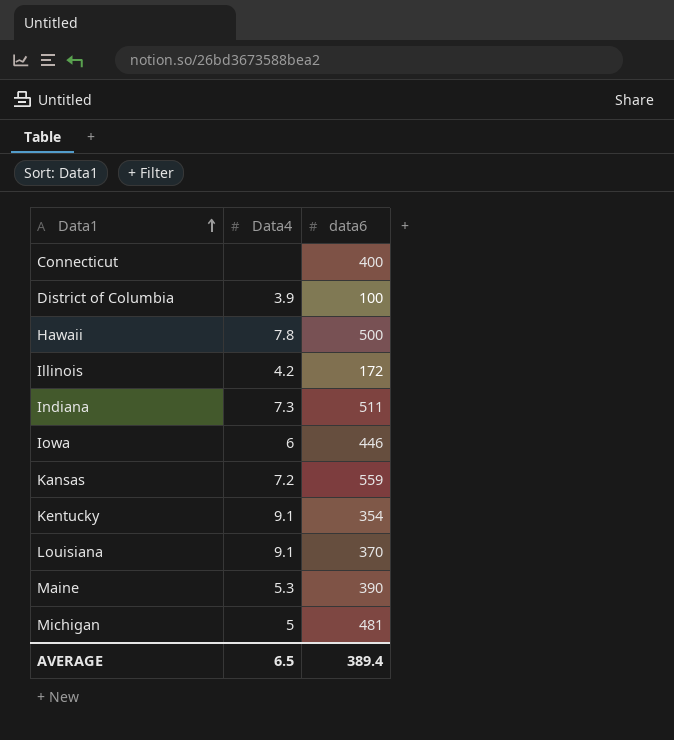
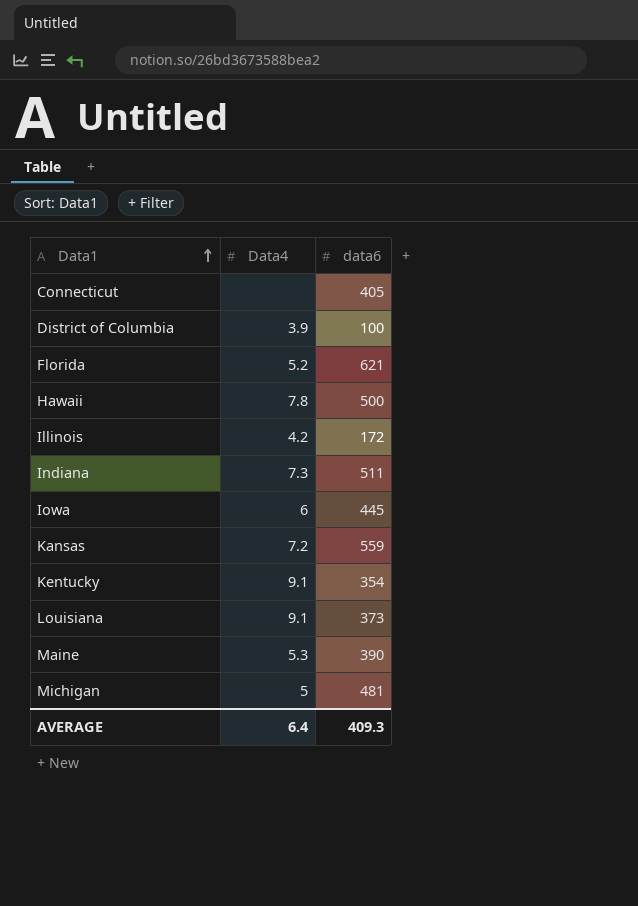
Connecticut | data6: 400 -> 405
row Florida: none -> 5.2 | 621
Iowa | data6: 446 -> 445
Louisiana | data6: 370 -> 373
AVERAGE | Data4: 6.5 -> 6.4
AVERAGE | data6: 389.4 -> 409.3

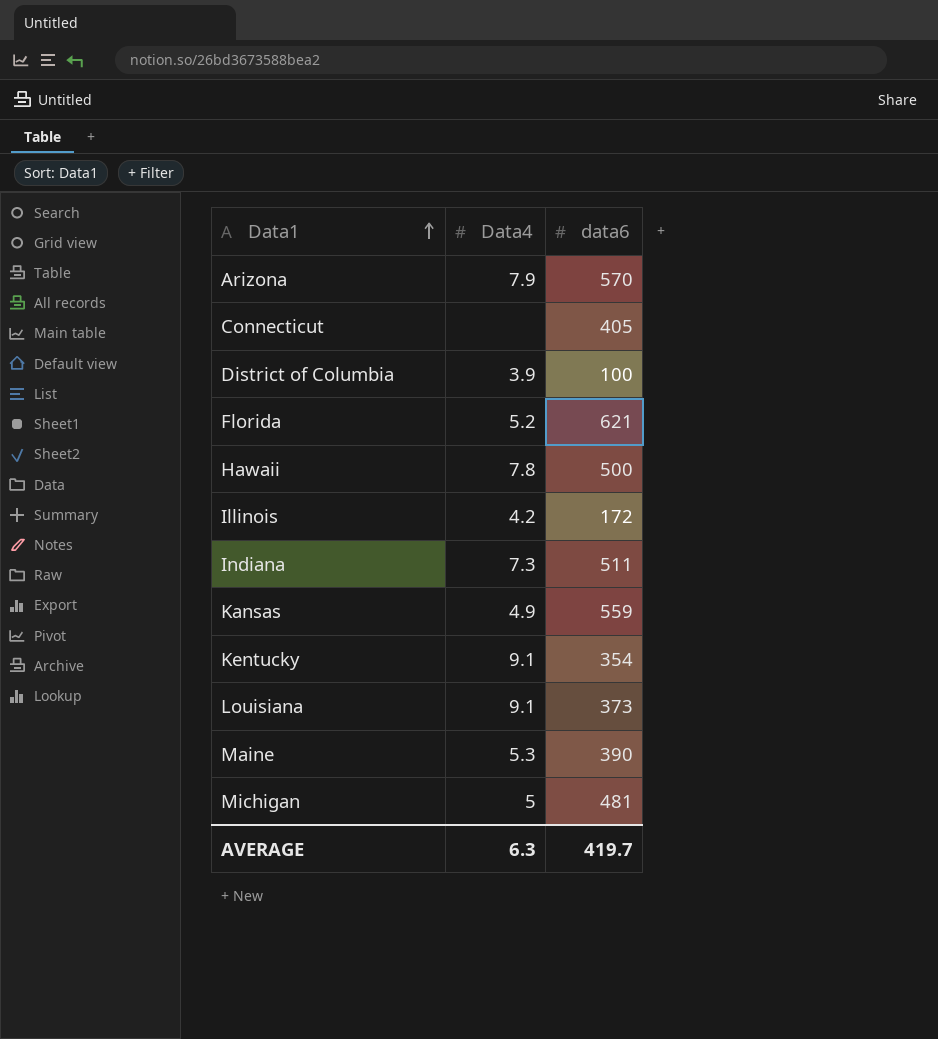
row Iowa: 6 | 445 -> none
row Arizona: none -> 7.9 | 570
Kansas | Data4: 7.2 -> 4.9
AVERAGE | Data4: 6.4 -> 6.3
AVERAGE | data6: 409.3 -> 419.7

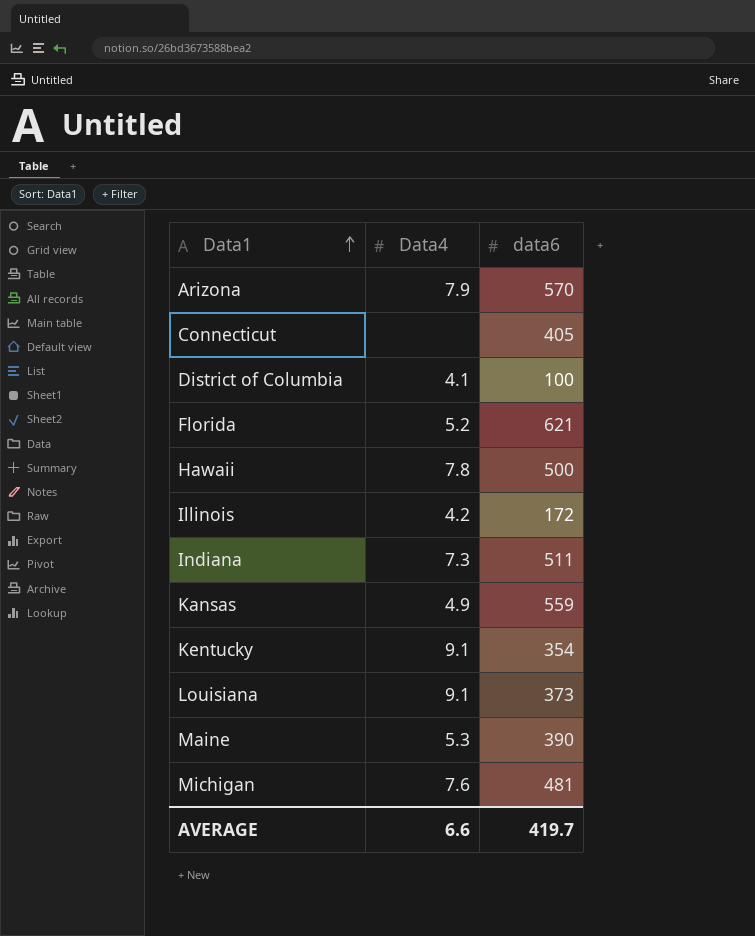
District of Columbia | Data4: 3.9 -> 4.1
Michigan | Data4: 5 -> 7.6
AVERAGE | Data4: 6.3 -> 6.6

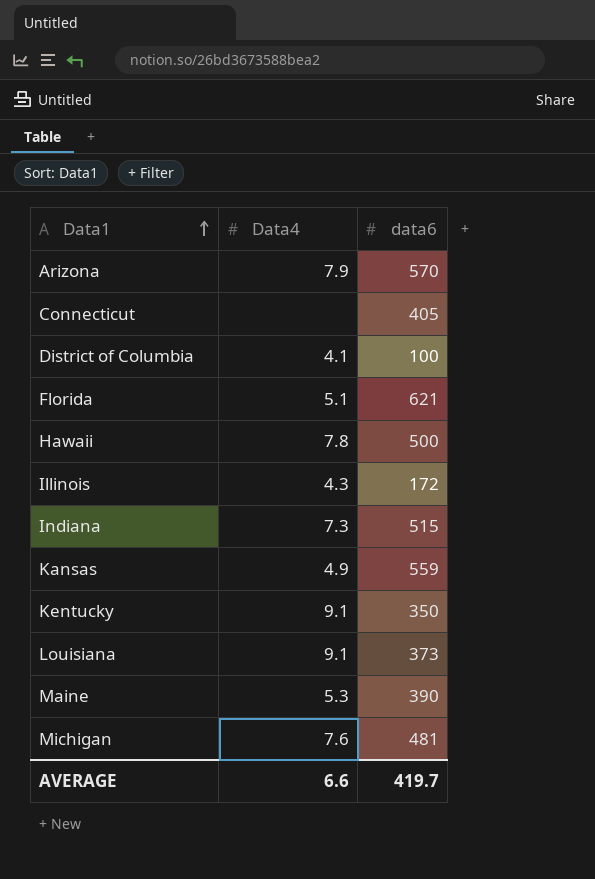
Florida | Data4: 5.2 -> 5.1
Illinois | Data4: 4.2 -> 4.3
Indiana | data6: 511 -> 515
Kentucky | data6: 354 -> 350

